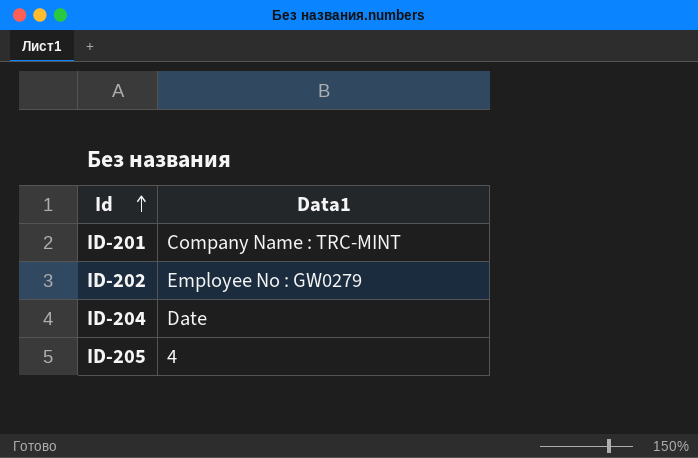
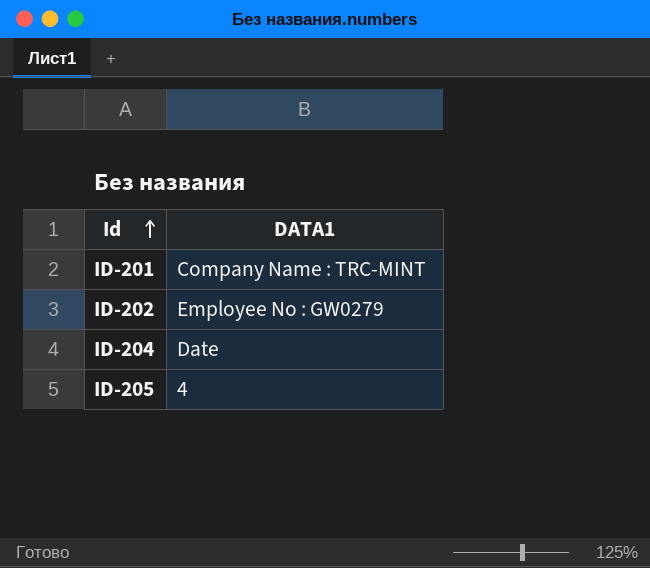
column name: Data1 -> DATA1

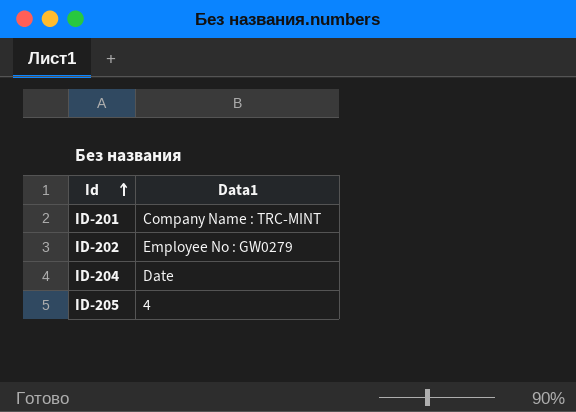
column name: DATA1 -> Data1

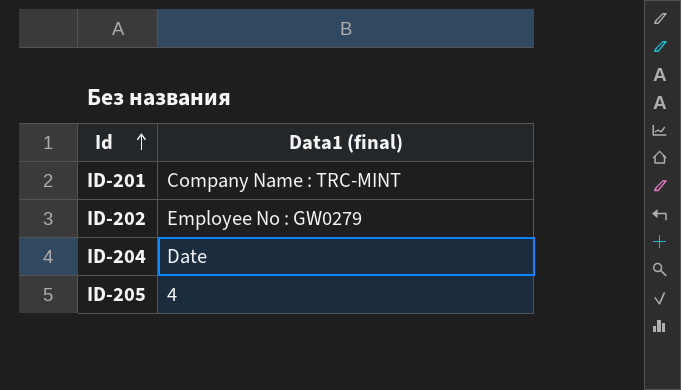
column name: Data1 -> Data1 (final)

